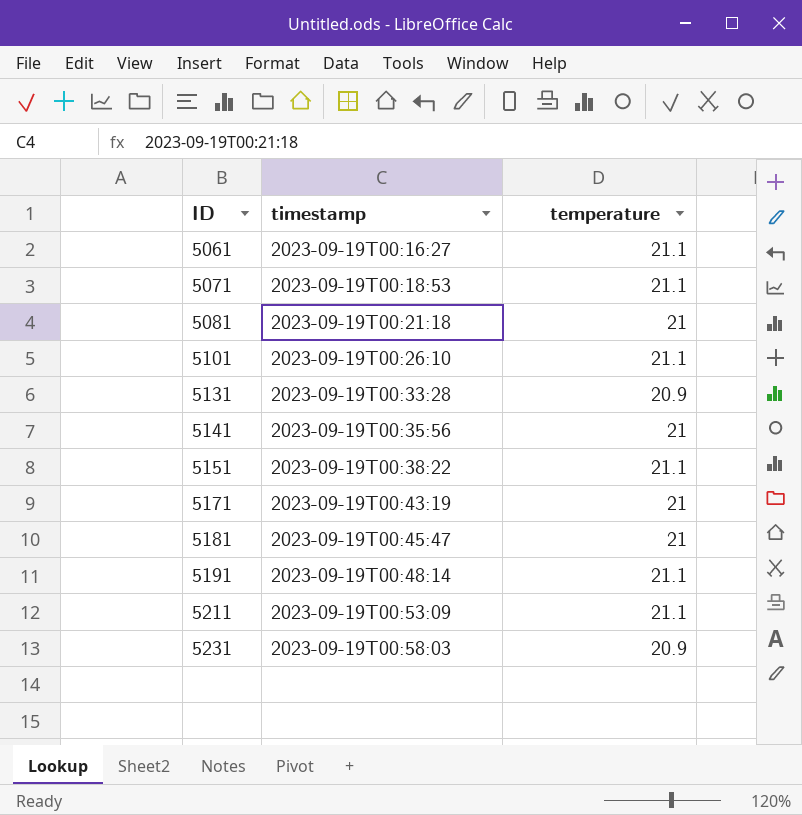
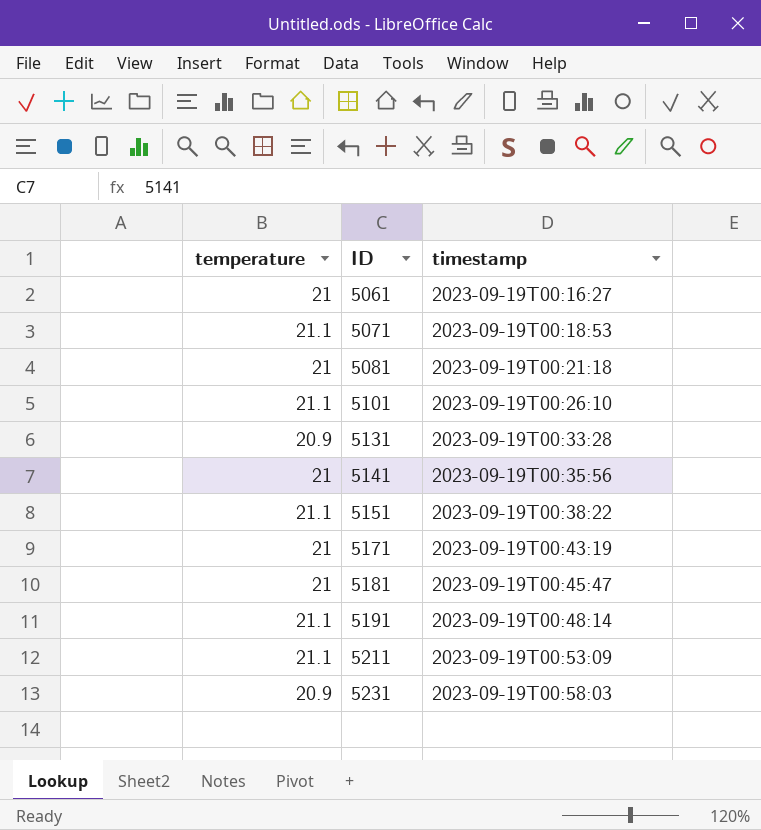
column temperature | position: 3 -> 1
5061 | temperature: 21.1 -> 21

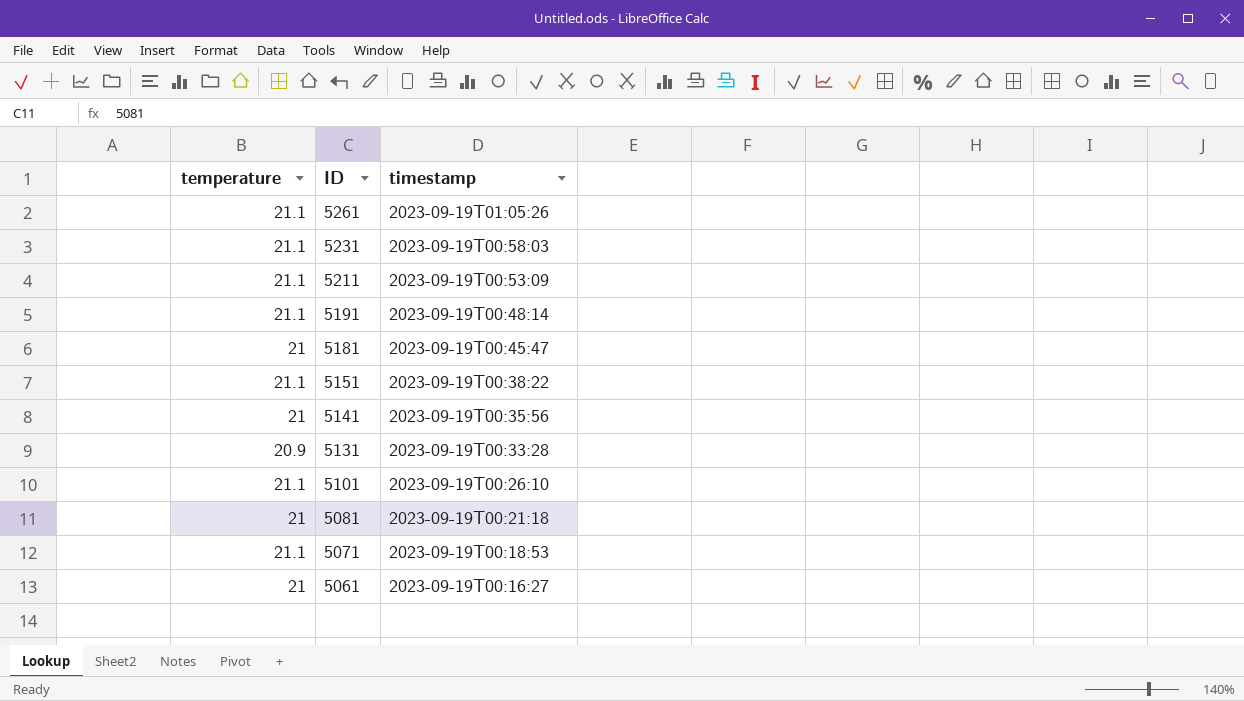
row order: ID ascending -> ID descending
row 5171: 21 | 2023-09-19T00:43:19 -> none
row 5261: none -> 21.1 | 2023-09-19T01:05:26
5231 | temperature: 20.9 -> 21.1

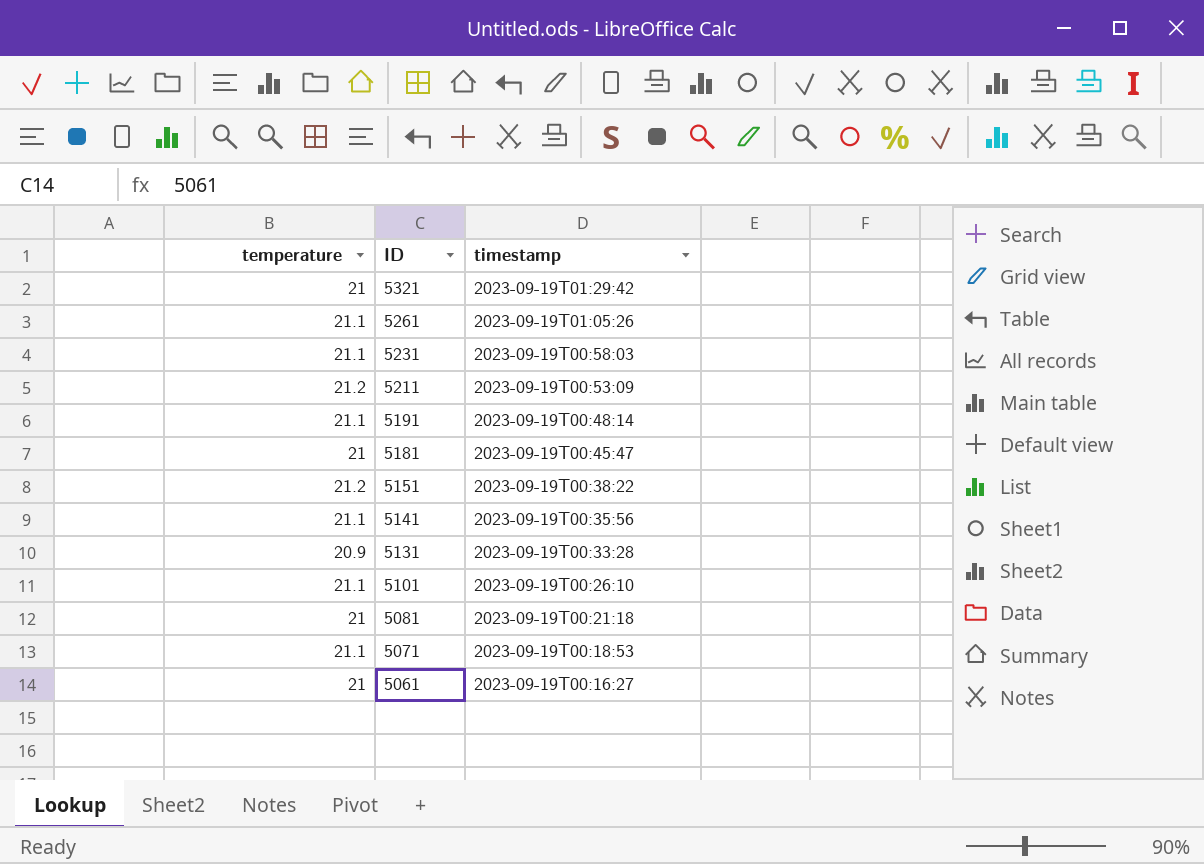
row 5321: none -> 21 | 2023-09-19T01:29:42
5211 | temperature: 21.1 -> 21.2
5151 | temperature: 21.1 -> 21.2
5141 | temperature: 21 -> 21.1

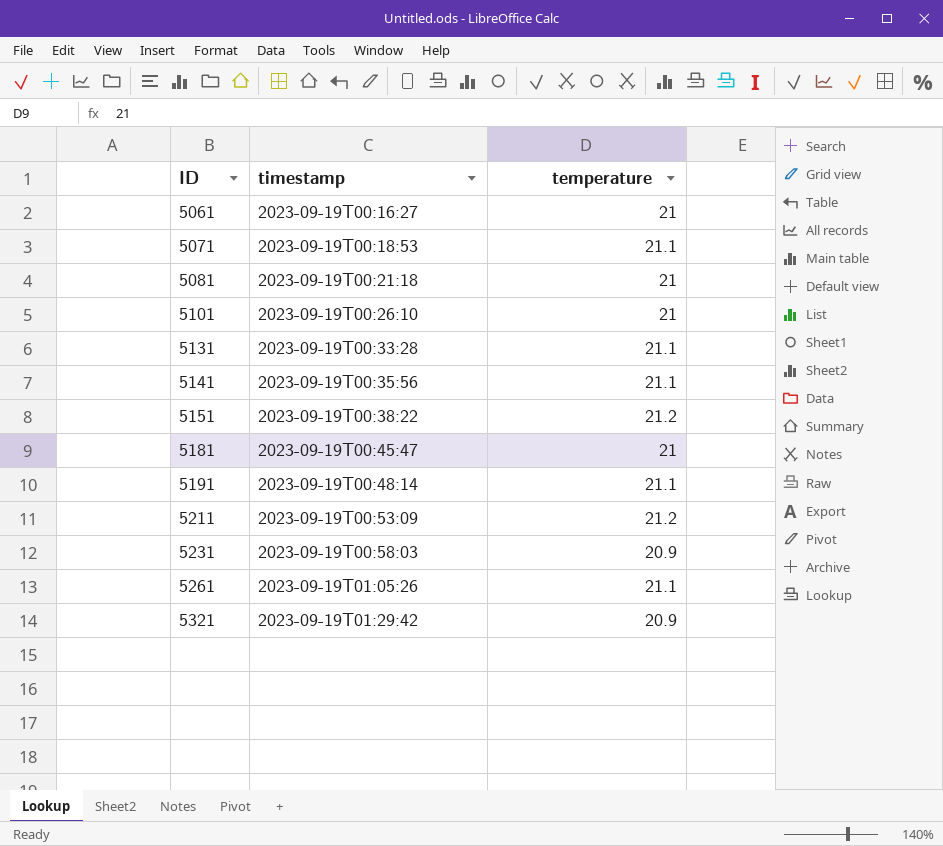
row order: ID descending -> ID ascending
column temperature | position: 1 -> 3
5101 | temperature: 21.1 -> 21
5131 | temperature: 20.9 -> 21.1
5231 | temperature: 21.1 -> 20.9
5321 | temperature: 21 -> 20.9

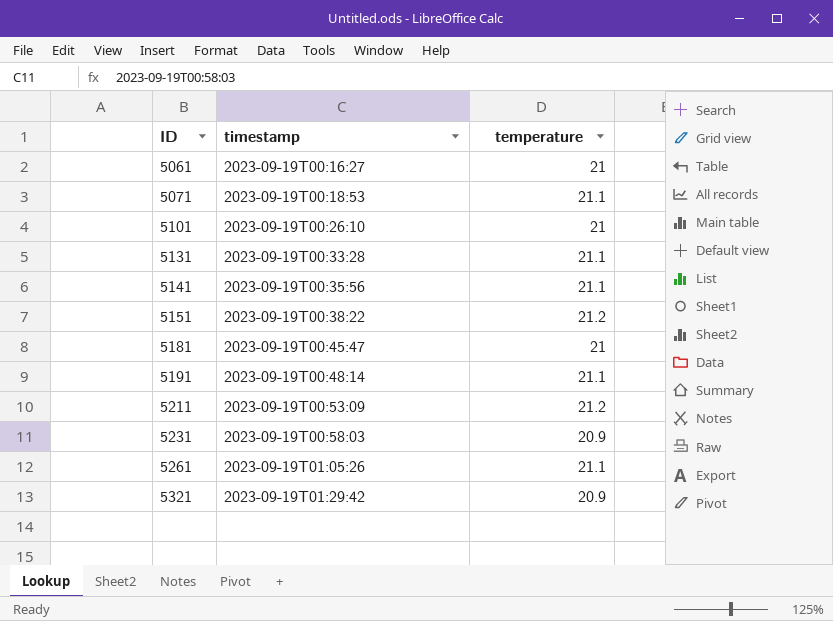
row 5081: 2023-09-19T00:21:18 | 21 -> none

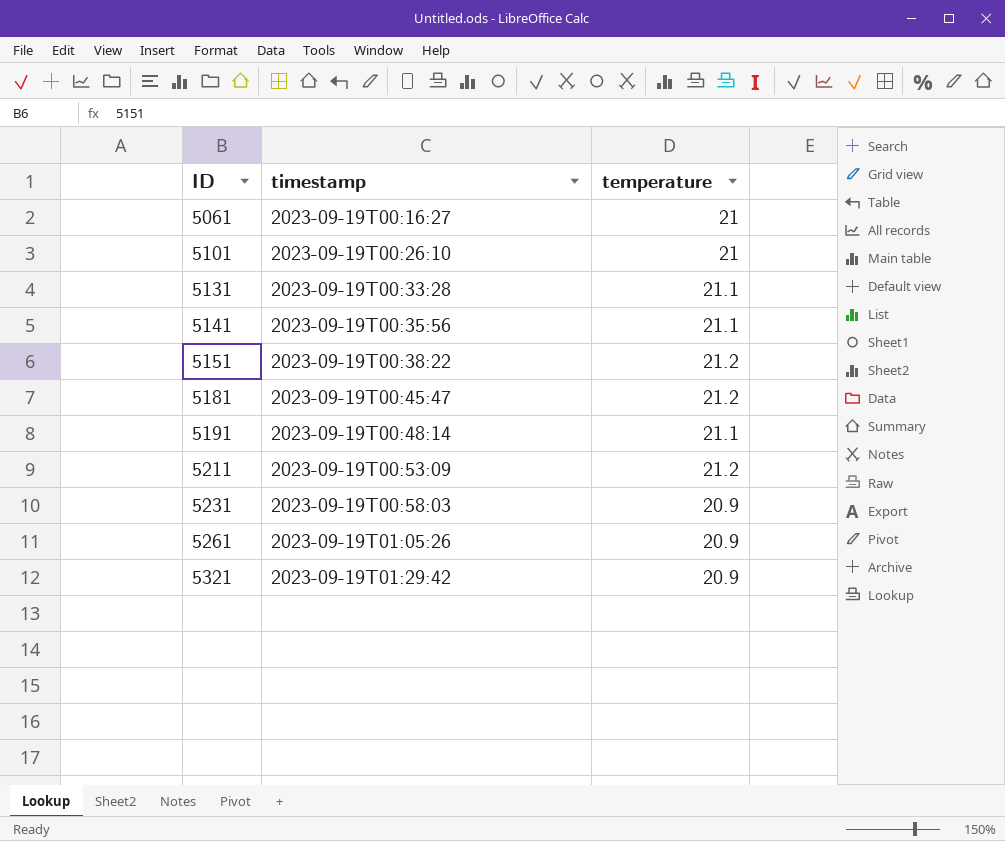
row 5071: 2023-09-19T00:18:53 | 21.1 -> none
5181 | temperature: 21 -> 21.2
5261 | temperature: 21.1 -> 20.9

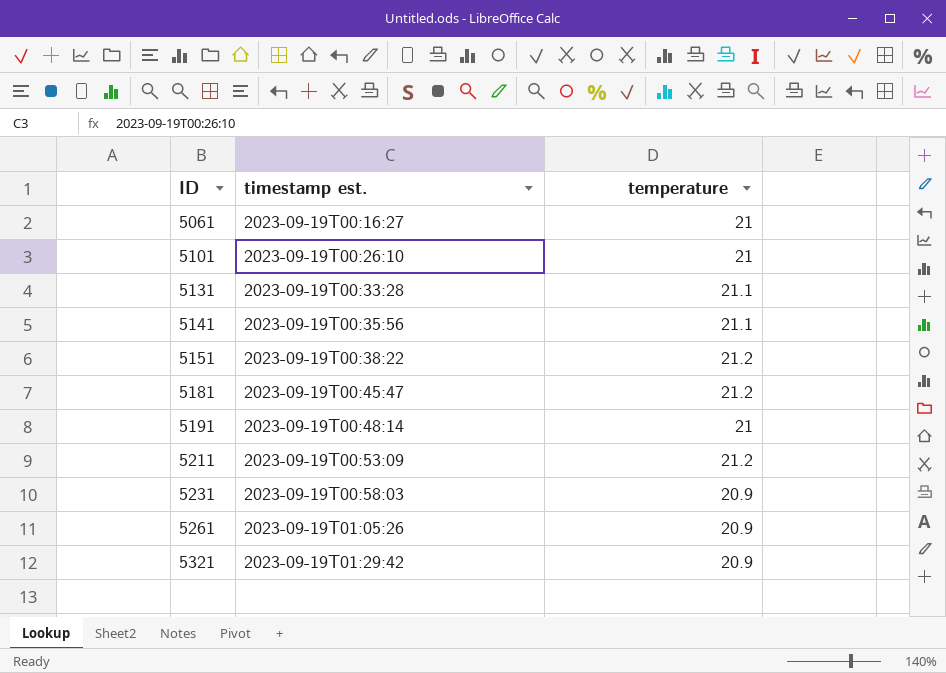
column name: timestamp -> timestamp est.
5191 | temperature: 21.1 -> 21

